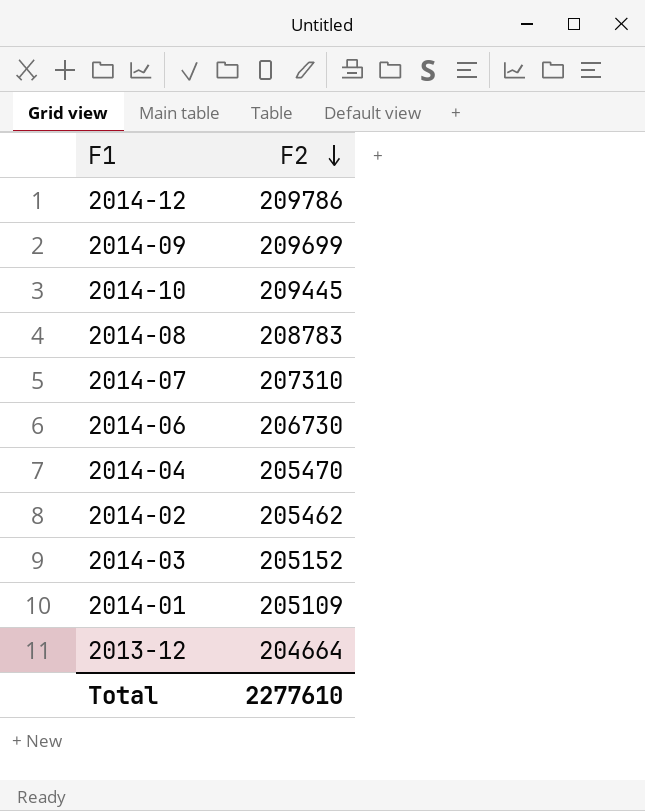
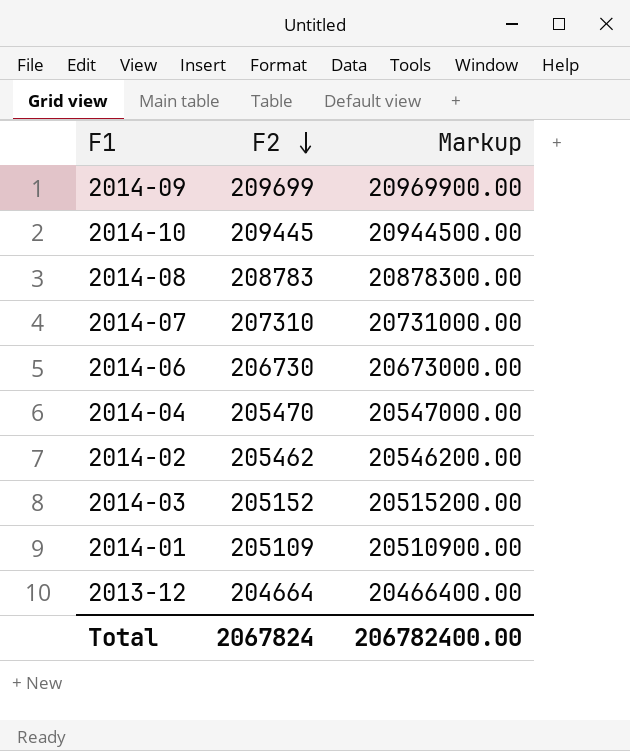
column Markup | formula: none -> [F2] * 100
row 2014-12: 209786 -> none
Total | F2: 2277610 -> 2067824

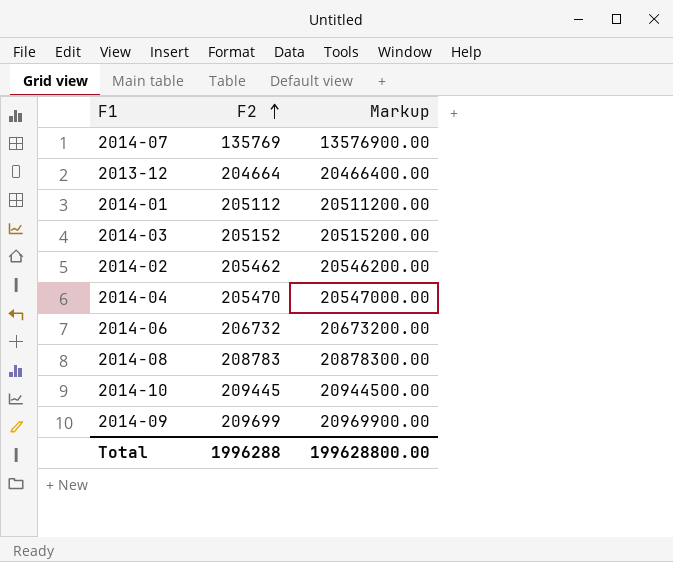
row order: F2 descending -> F2 ascending
2014-07 | F2: 207310 -> 135769
2014-07 | Markup: 20731000.00 -> 13576900.00
2014-01 | F2: 205109 -> 205112
2014-01 | Markup: 20510900.00 -> 20511200.00
2014-06 | F2: 206730 -> 206732
2014-06 | Markup: 20673000.00 -> 20673200.00
Total | F2: 2067824 -> 1996288
Total | Markup: 206782400.00 -> 199628800.00

